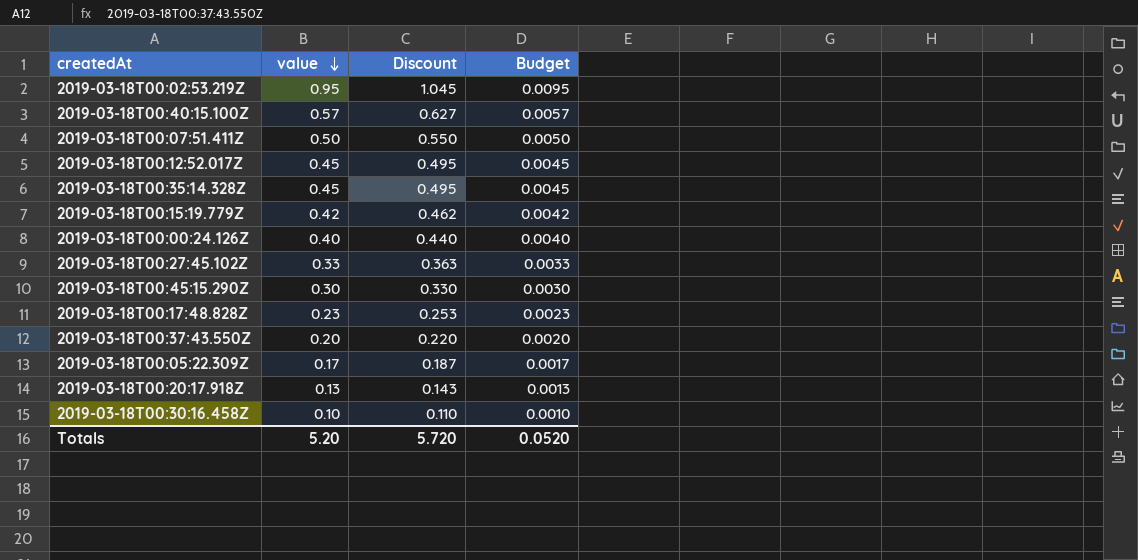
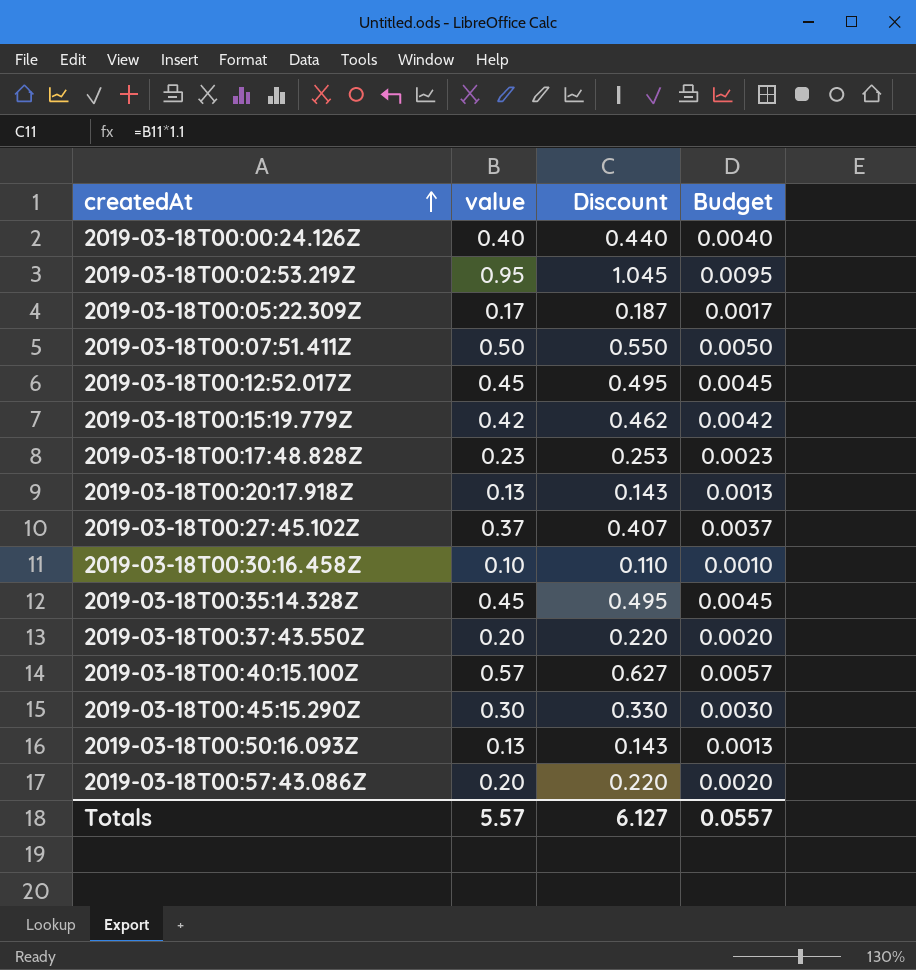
row order: value descending -> createdAt ascending
2019-03-18T00:27:45.102Z | value: 0.33 -> 0.37
2019-03-18T00:27:45.102Z | Discount: 0.363 -> 0.407
2019-03-18T00:27:45.102Z | Budget: 0.0033 -> 0.0037
row 2019-03-18T00:50:16.093Z: none -> 0.13 | 0.143 | 0.0013
row 2019-03-18T00:57:43.086Z: none -> 0.20 | 0.220 | 0.0020
Totals | value: 5.20 -> 5.57
Totals | Discount: 5.720 -> 6.127
Totals | Budget: 0.0520 -> 0.0557

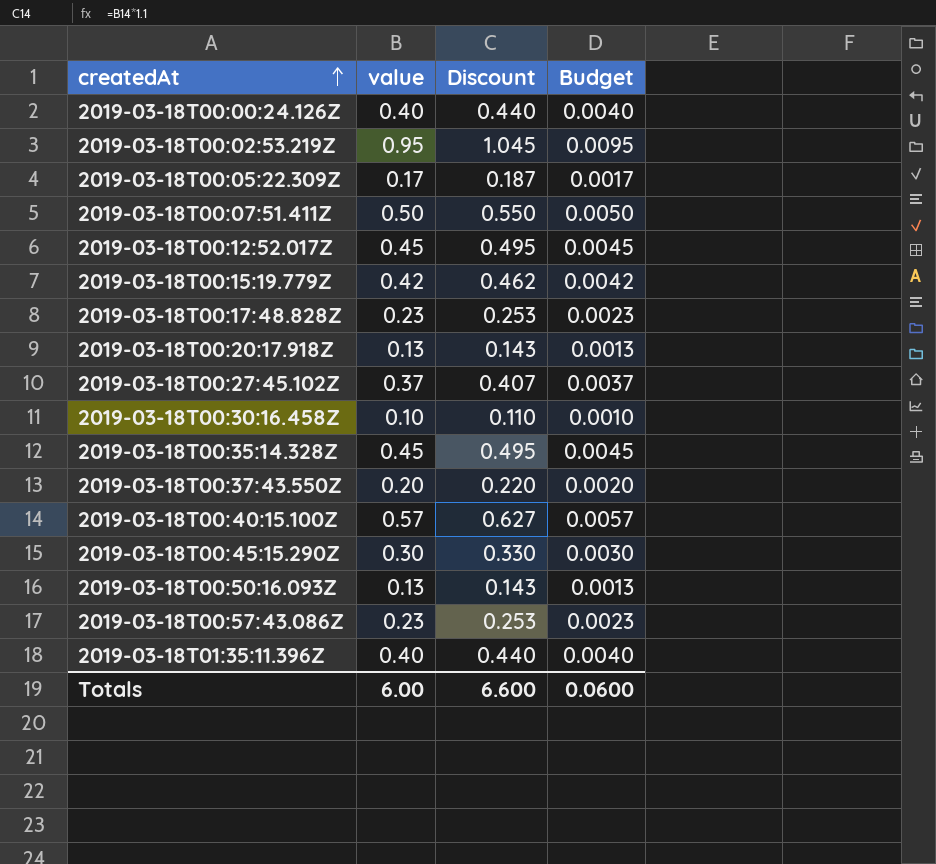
2019-03-18T00:57:43.086Z | value: 0.20 -> 0.23
2019-03-18T00:57:43.086Z | Discount: 0.220 -> 0.253
2019-03-18T00:57:43.086Z | Budget: 0.0020 -> 0.0023
row 2019-03-18T01:35:11.396Z: none -> 0.40 | 0.440 | 0.0040
Totals | value: 5.57 -> 6.00
Totals | Discount: 6.127 -> 6.600
Totals | Budget: 0.0557 -> 0.0600

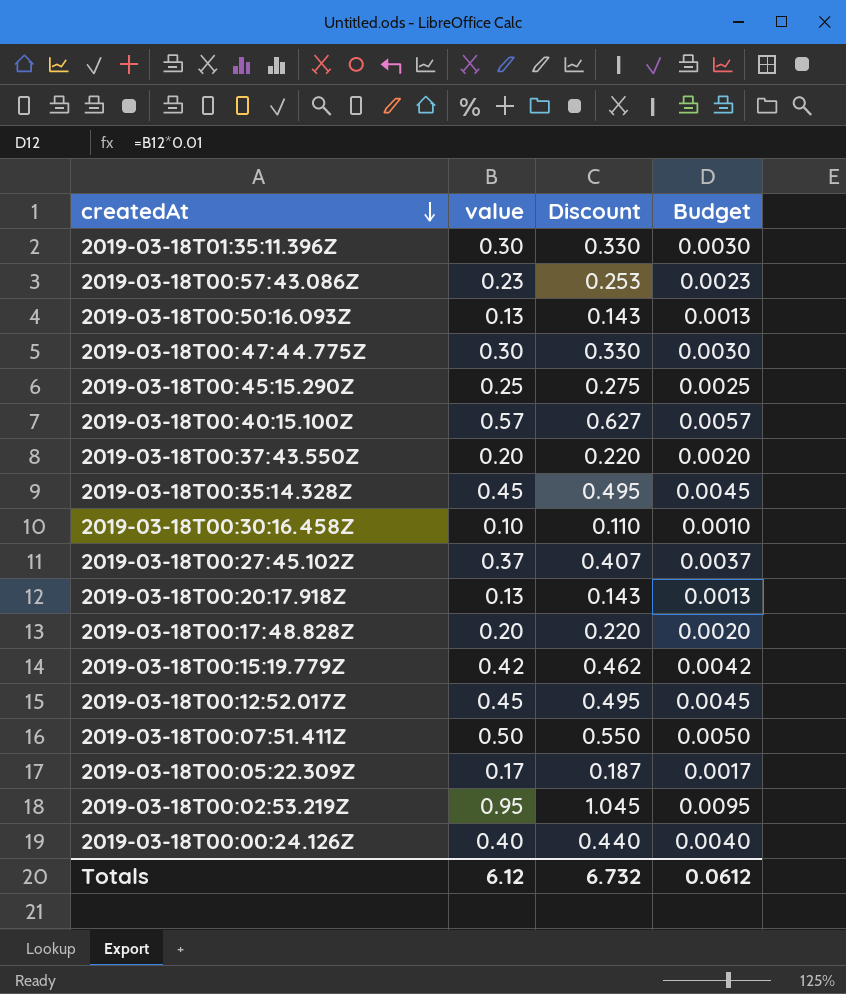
row order: createdAt ascending -> createdAt descending
2019-03-18T01:35:11.396Z | value: 0.40 -> 0.30
2019-03-18T01:35:11.396Z | Discount: 0.440 -> 0.330
2019-03-18T01:35:11.396Z | Budget: 0.0040 -> 0.0030
row 2019-03-18T00:47:44.775Z: none -> 0.30 | 0.330 | 0.0030
2019-03-18T00:45:15.290Z | value: 0.30 -> 0.25
2019-03-18T00:45:15.290Z | Discount: 0.330 -> 0.275
2019-03-18T00:45:15.290Z | Budget: 0.0030 -> 0.0025
2019-03-18T00:17:48.828Z | value: 0.23 -> 0.20
2019-03-18T00:17:48.828Z | Discount: 0.253 -> 0.220
2019-03-18T00:17:48.828Z | Budget: 0.0023 -> 0.0020
Totals | value: 6.00 -> 6.12
Totals | Discount: 6.600 -> 6.732
Totals | Budget: 0.0600 -> 0.0612

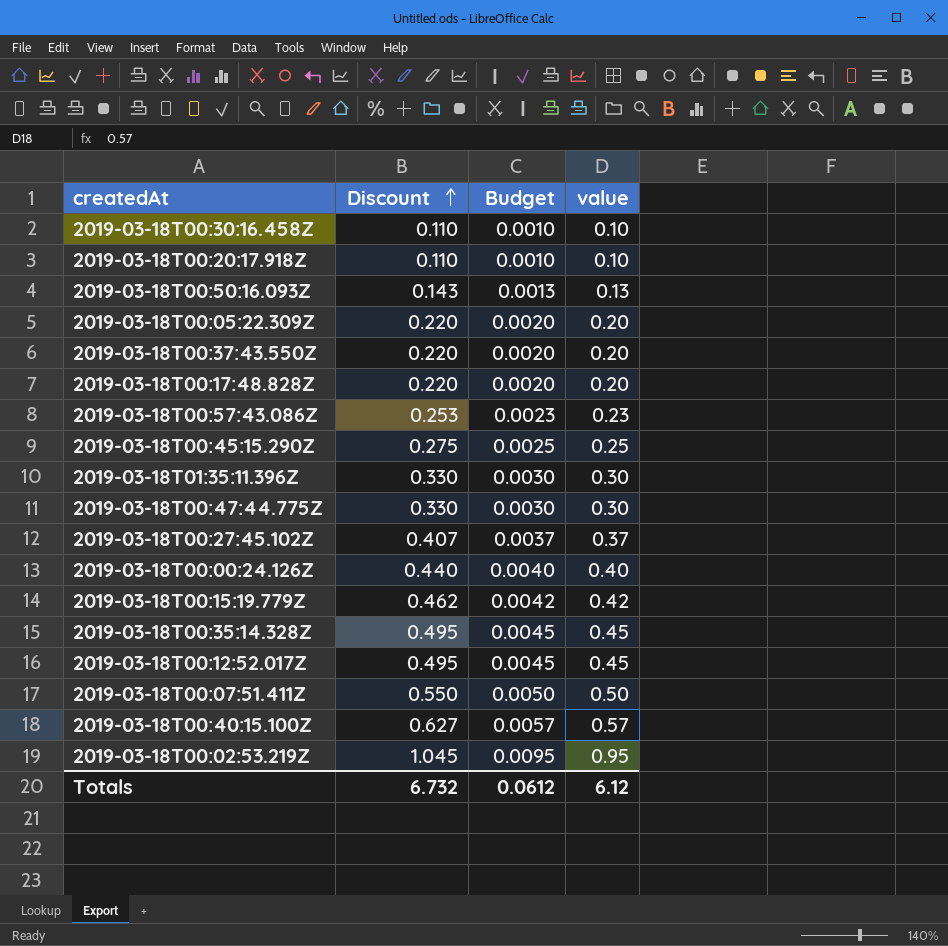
row order: createdAt descending -> Discount ascending
column value | position: 2 -> 4
2019-03-18T00:20:17.918Z | Discount: 0.143 -> 0.110
2019-03-18T00:20:17.918Z | Budget: 0.0013 -> 0.0010
2019-03-18T00:20:17.918Z | value: 0.13 -> 0.10
2019-03-18T00:05:22.309Z | Discount: 0.187 -> 0.220
2019-03-18T00:05:22.309Z | Budget: 0.0017 -> 0.0020
2019-03-18T00:05:22.309Z | value: 0.17 -> 0.20

